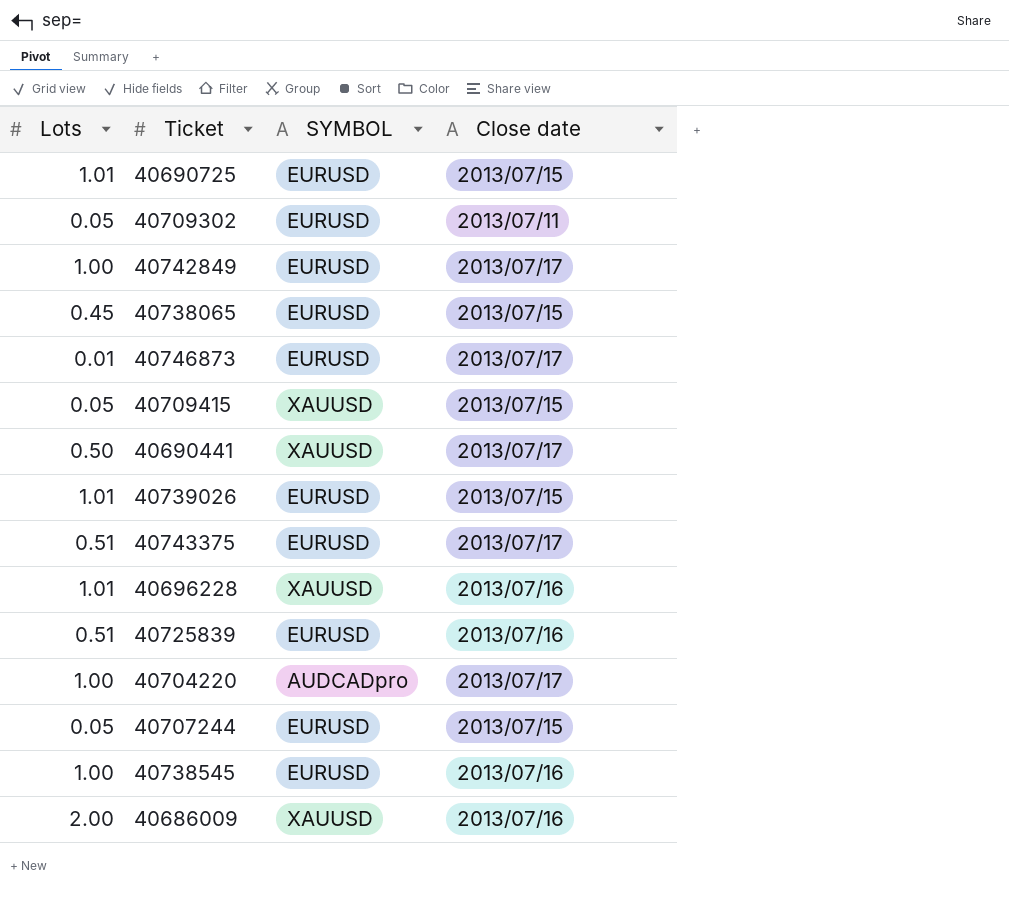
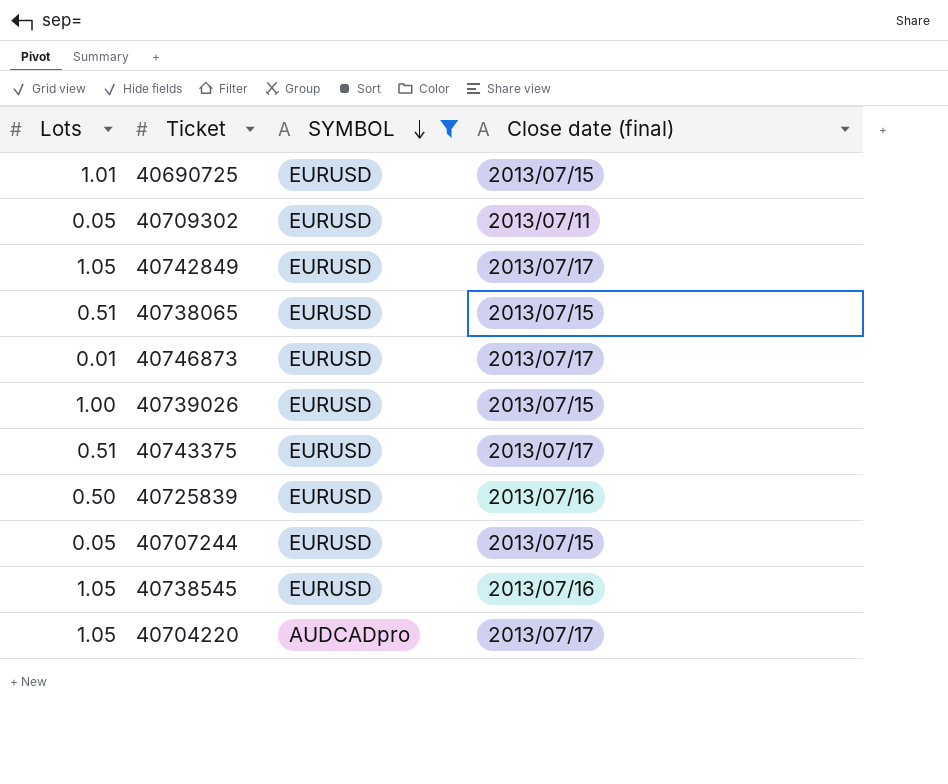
filter: none -> SYMBOL != XAUUSD
row order: none -> SYMBOL descending
column name: Close date -> Close date (final)
40742849 | Lots: 1.00 -> 1.05
40738065 | Lots: 0.45 -> 0.51
40739026 | Lots: 1.01 -> 1.00
40725839 | Lots: 0.51 -> 0.50
40738545 | Lots: 1.00 -> 1.05
40704220 | Lots: 1.00 -> 1.05

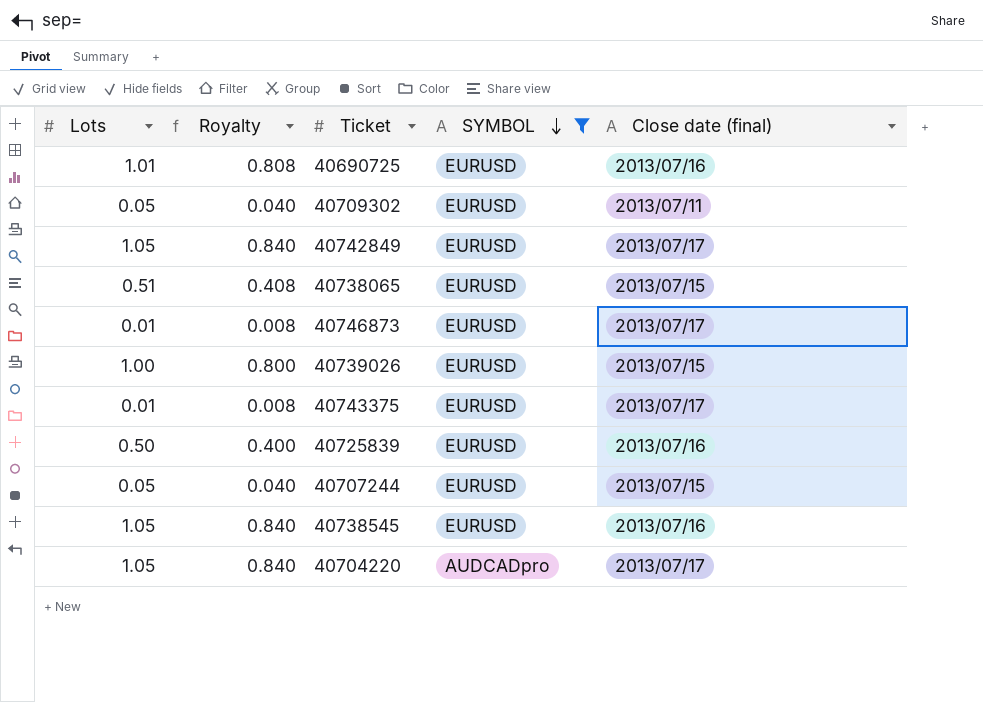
column Royalty | formula: none -> [Lots] * 0.8
40690725 | Close date (final): 2013/07/15 -> 2013/07/16
40743375 | Lots: 0.51 -> 0.01

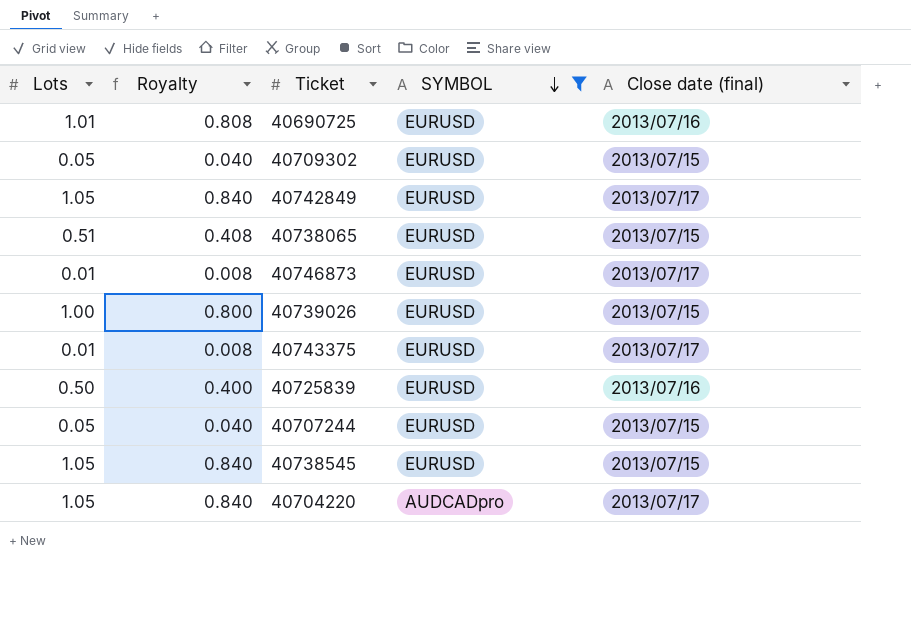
40709302 | Close date (final): 2013/07/11 -> 2013/07/15
40738545 | Close date (final): 2013/07/16 -> 2013/07/15

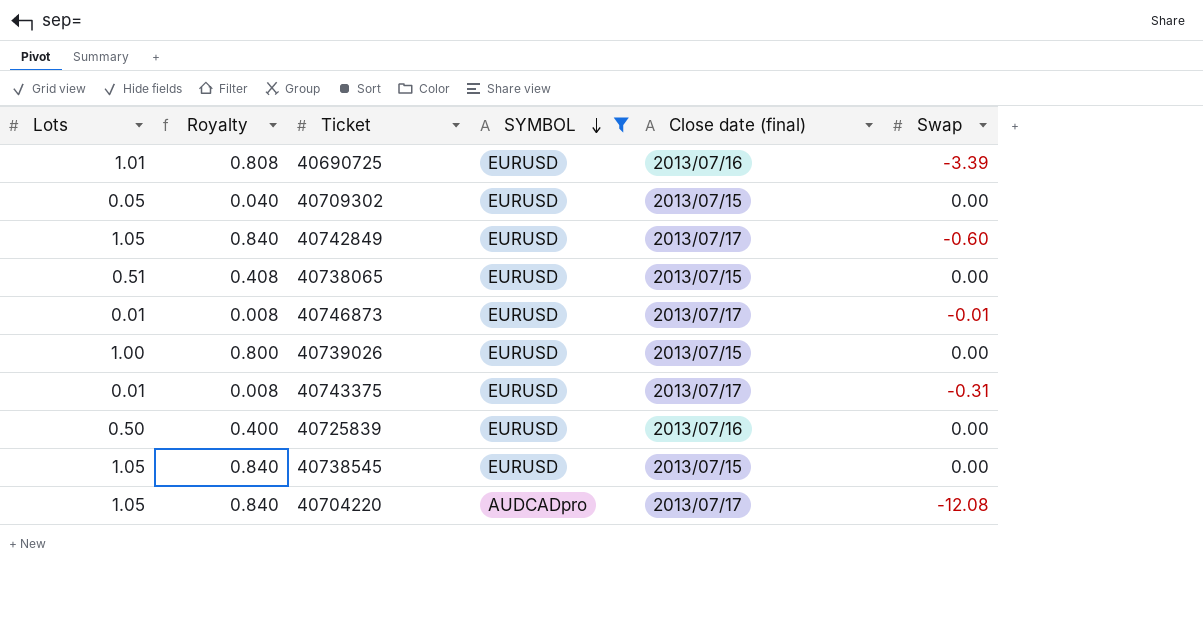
column Swap | position: none -> 6
row 40707244: 0.05 | 0.040 | EURUSD | 2013/07/15 -> none

